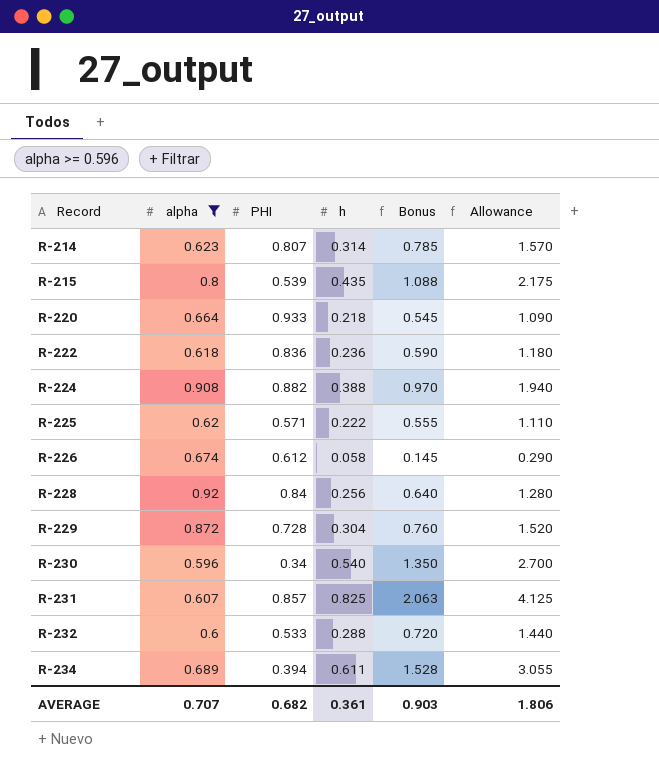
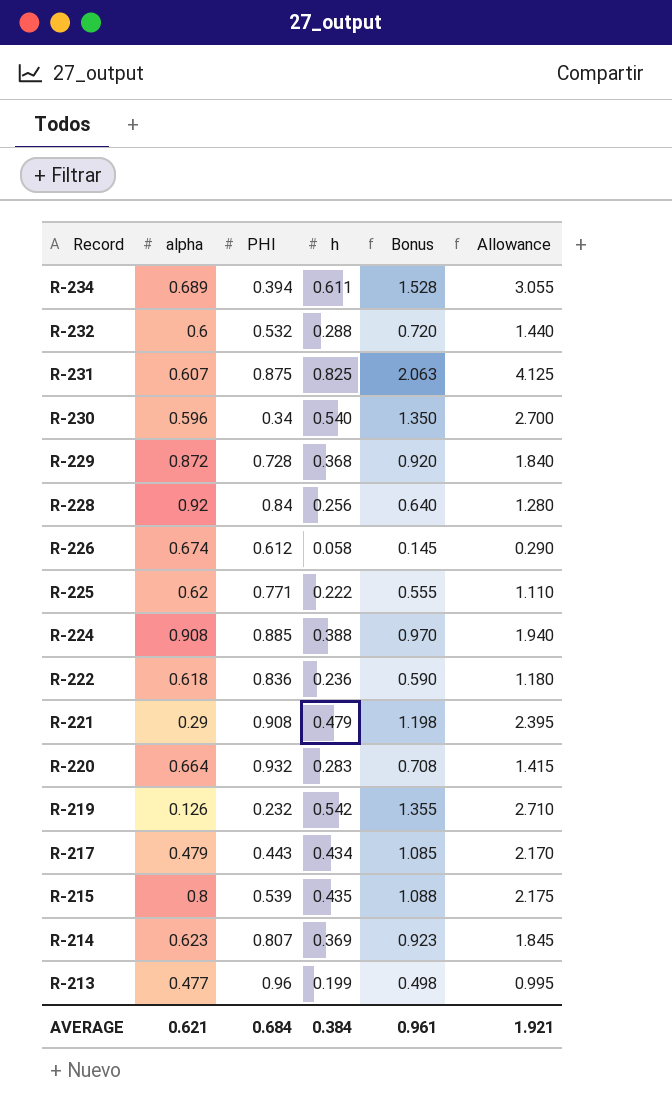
filter: alpha >= 0.596 -> none
row order: Record ascending -> Record descending
R-232 | PHI: 0.533 -> 0.532
R-231 | PHI: 0.857 -> 0.875
R-229 | h: 0.304 -> 0.368
R-229 | Bonus: 0.760 -> 0.920
R-229 | Allowance: 1.520 -> 1.840
R-225 | PHI: 0.571 -> 0.771
R-224 | PHI: 0.882 -> 0.885
R-220 | PHI: 0.933 -> 0.932
R-220 | h: 0.218 -> 0.283
R-220 | Bonus: 0.545 -> 0.708
R-220 | Allowance: 1.090 -> 1.415
R-214 | h: 0.314 -> 0.369
R-214 | Bonus: 0.785 -> 0.923
R-214 | Allowance: 1.570 -> 1.845
AVERAGE | alpha: 0.707 -> 0.621
AVERAGE | PHI: 0.682 -> 0.684
AVERAGE | h: 0.361 -> 0.384
AVERAGE | Bonus: 0.903 -> 0.961
AVERAGE | Allowance: 1.806 -> 1.921

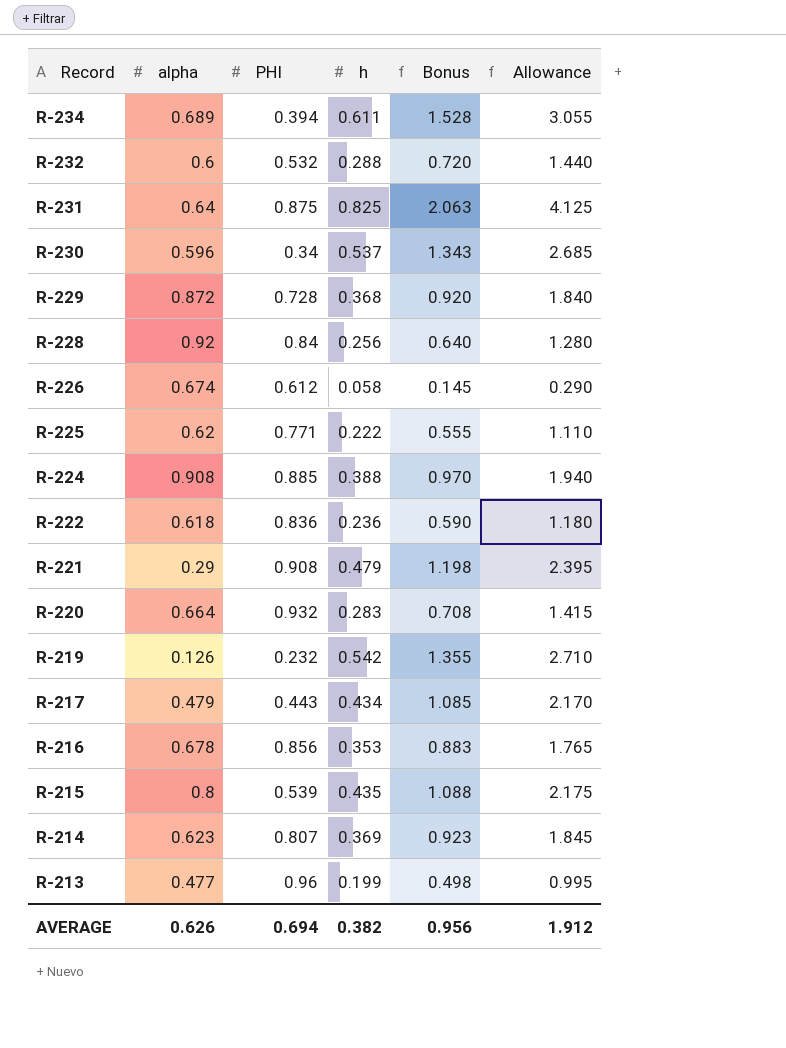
R-231 | alpha: 0.607 -> 0.64
R-230 | h: 0.540 -> 0.537
R-230 | Bonus: 1.350 -> 1.343
R-230 | Allowance: 2.700 -> 2.685
row R-216: none -> 0.678 | 0.856 | 0.353 | 0.883 | 1.765
AVERAGE | alpha: 0.621 -> 0.626
AVERAGE | PHI: 0.684 -> 0.694
AVERAGE | h: 0.384 -> 0.382
AVERAGE | Bonus: 0.961 -> 0.956
AVERAGE | Allowance: 1.921 -> 1.912

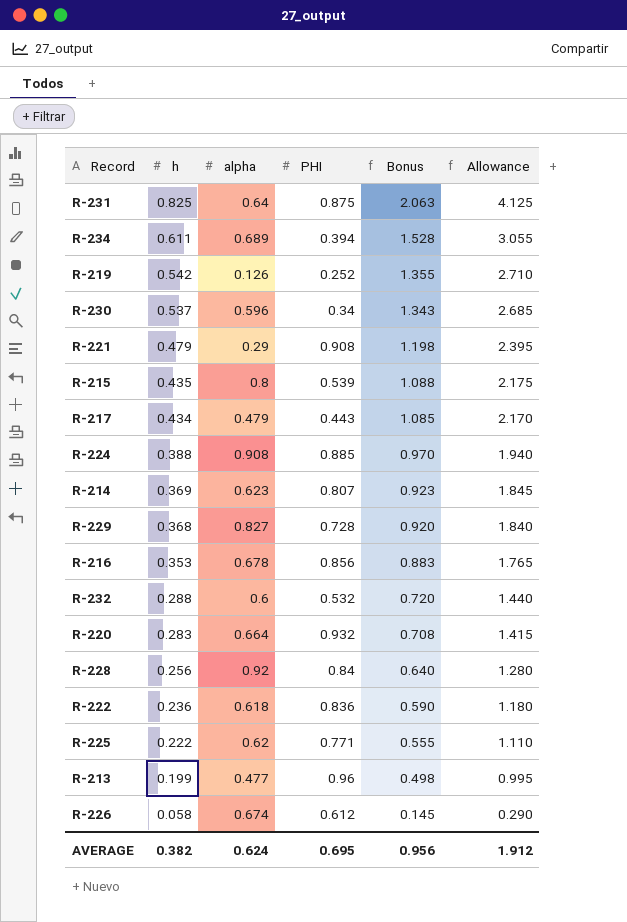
row order: Record descending -> h descending
column h | position: 4 -> 2
R-219 | PHI: 0.232 -> 0.252
R-229 | alpha: 0.872 -> 0.827
AVERAGE | alpha: 0.626 -> 0.624
AVERAGE | PHI: 0.694 -> 0.695

